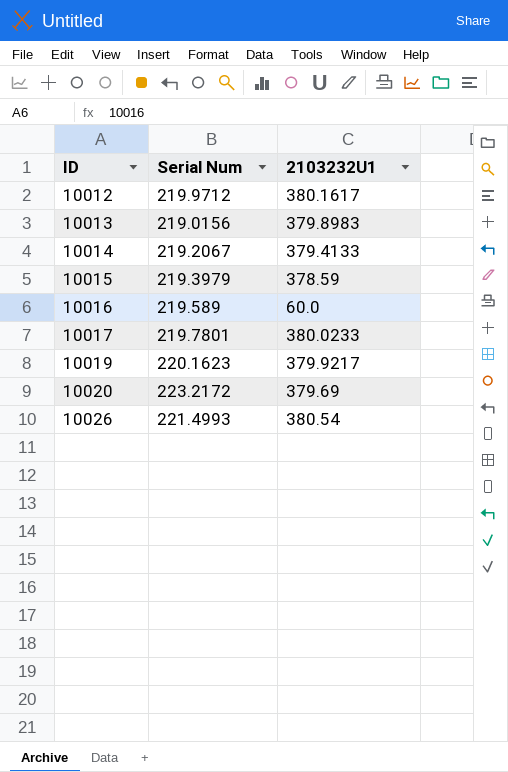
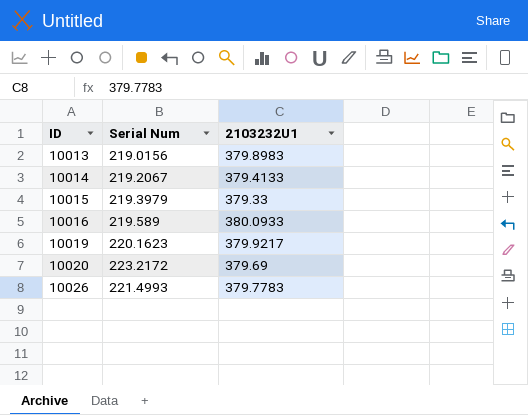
row 10012: 219.9712 | 380.1617 -> none
row 10017: 219.7801 | 380.0233 -> none
10015 | 2103232U1: 378.59 -> 379.33
10016 | 2103232U1: 60.0 -> 380.0933
10026 | 2103232U1: 380.54 -> 379.7783

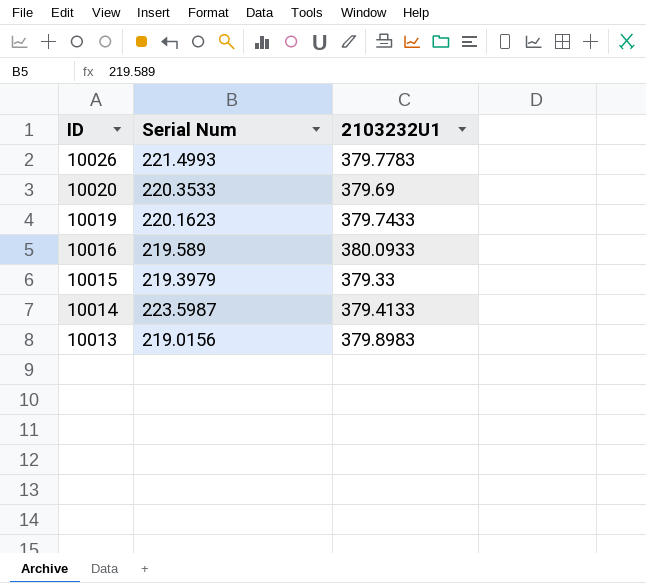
row order: ID ascending -> ID descending
10020 | Serial Num: 223.2172 -> 220.3533
10019 | 2103232U1: 379.9217 -> 379.7433
10014 | Serial Num: 219.2067 -> 223.5987

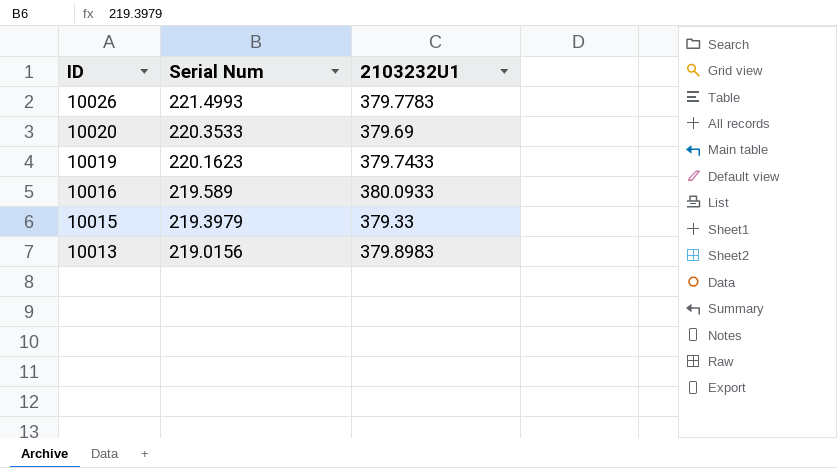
row 10014: 223.5987 | 379.4133 -> none

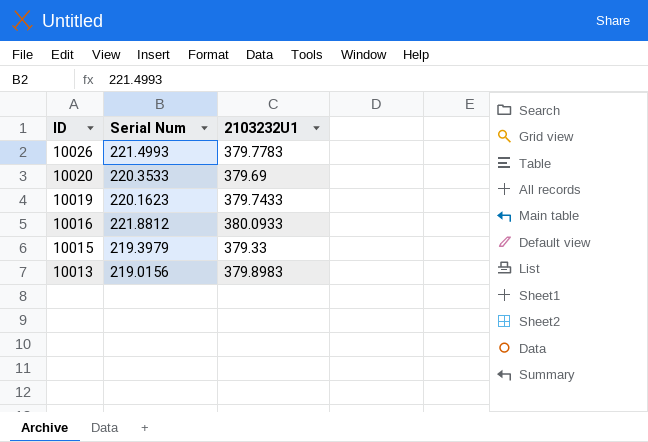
10016 | Serial Num: 219.589 -> 221.8812

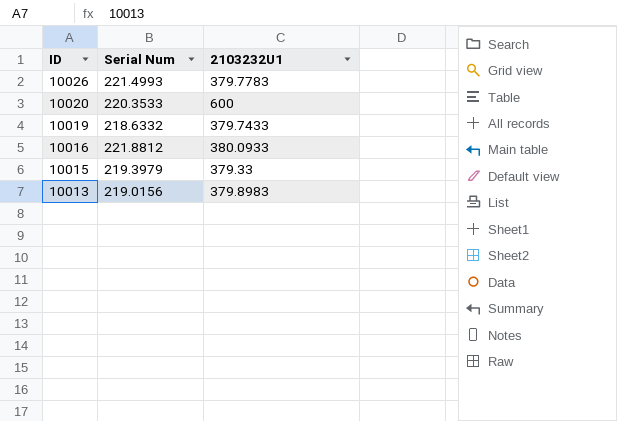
10020 | 2103232U1: 379.69 -> 600
10019 | Serial Num: 220.1623 -> 218.6332

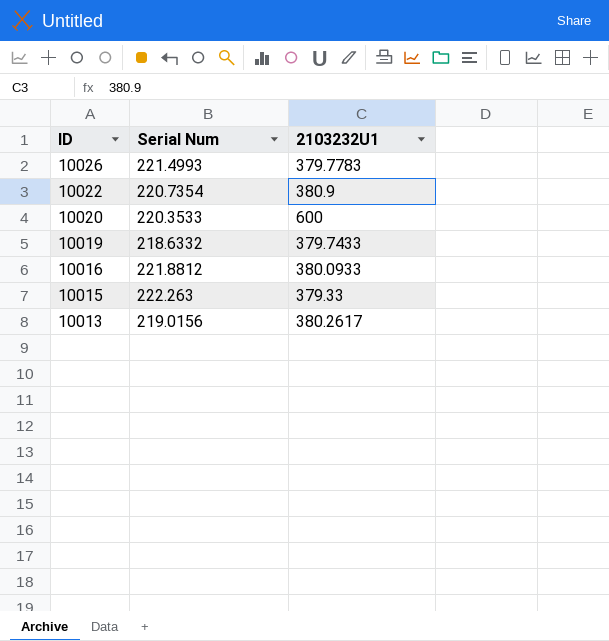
row 10022: none -> 220.7354 | 380.9
10015 | Serial Num: 219.3979 -> 222.263
10013 | 2103232U1: 379.8983 -> 380.2617

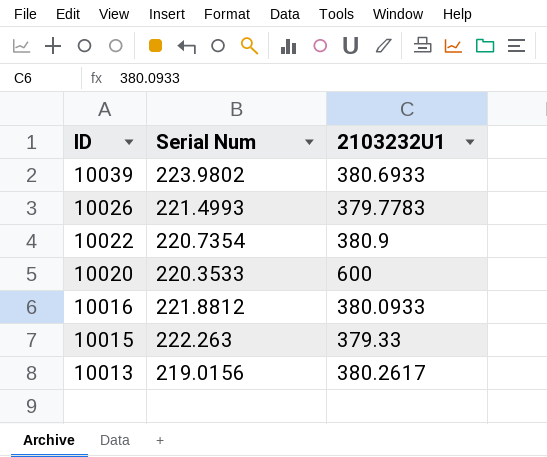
row 10019: 218.6332 | 379.7433 -> none
row 10039: none -> 223.9802 | 380.6933

